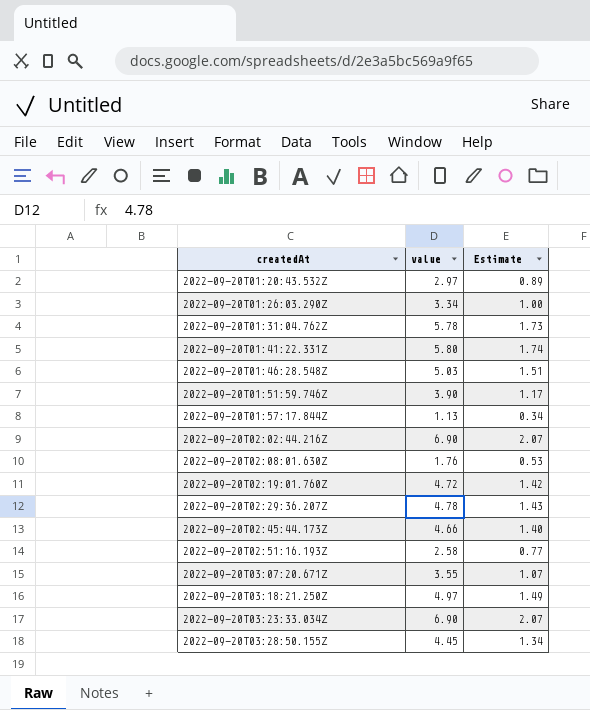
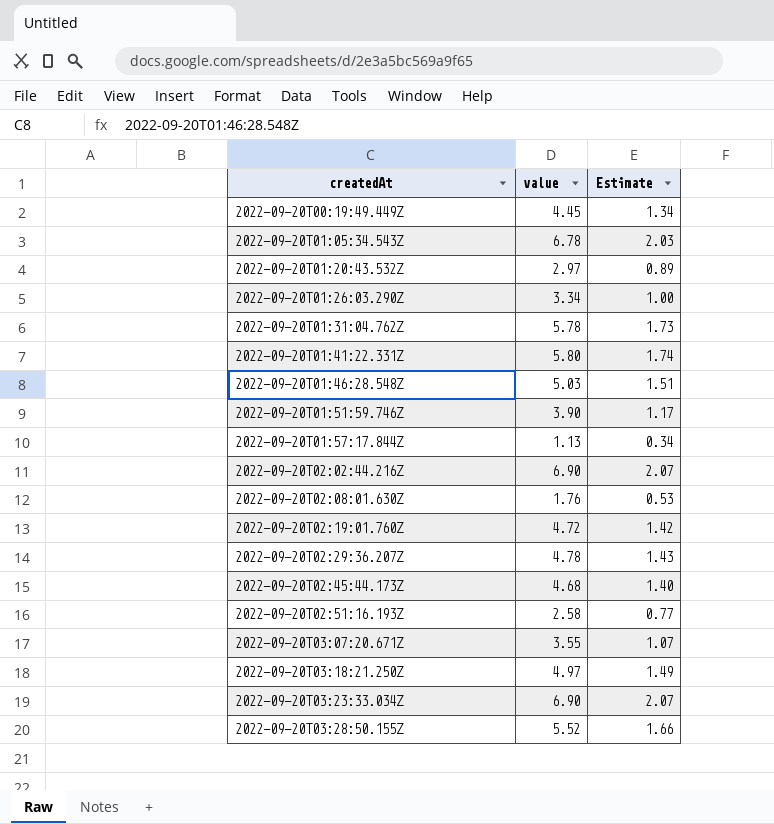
row 2022-09-20T00:19:49.449Z: none -> 4.45 | 1.34
row 2022-09-20T01:05:34.543Z: none -> 6.78 | 2.03
2022-09-20T02:45:44.173Z | value: 4.66 -> 4.68
2022-09-20T03:28:50.155Z | value: 4.45 -> 5.52
2022-09-20T03:28:50.155Z | Estimate: 1.34 -> 1.66

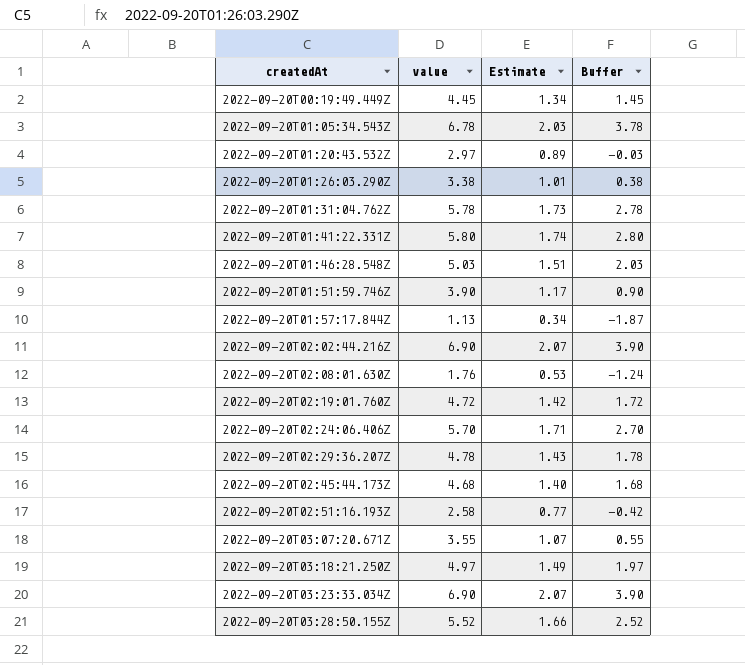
column Buffer | formula: none -> [value] - 3
2022-09-20T01:26:03.290Z | value: 3.34 -> 3.38
2022-09-20T01:26:03.290Z | Estimate: 1.00 -> 1.01
row 2022-09-20T02:24:06.406Z: none -> 5.70 | 1.71 | 2.70

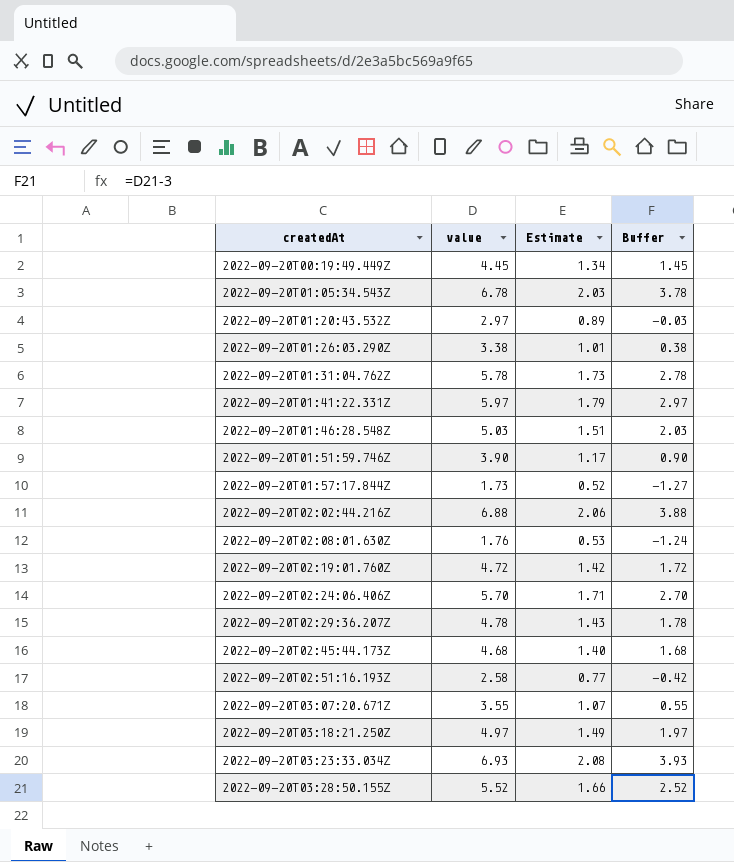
2022-09-20T01:41:22.331Z | value: 5.80 -> 5.97
2022-09-20T01:41:22.331Z | Estimate: 1.74 -> 1.79
2022-09-20T01:41:22.331Z | Buffer: 2.80 -> 2.97
2022-09-20T01:57:17.844Z | value: 1.13 -> 1.73
2022-09-20T01:57:17.844Z | Estimate: 0.34 -> 0.52
2022-09-20T01:57:17.844Z | Buffer: -1.87 -> -1.27
2022-09-20T02:02:44.216Z | value: 6.90 -> 6.88
2022-09-20T02:02:44.216Z | Estimate: 2.07 -> 2.06
2022-09-20T02:02:44.216Z | Buffer: 3.90 -> 3.88
2022-09-20T03:23:33.034Z | value: 6.90 -> 6.93
2022-09-20T03:23:33.034Z | Estimate: 2.07 -> 2.08
2022-09-20T03:23:33.034Z | Buffer: 3.90 -> 3.93

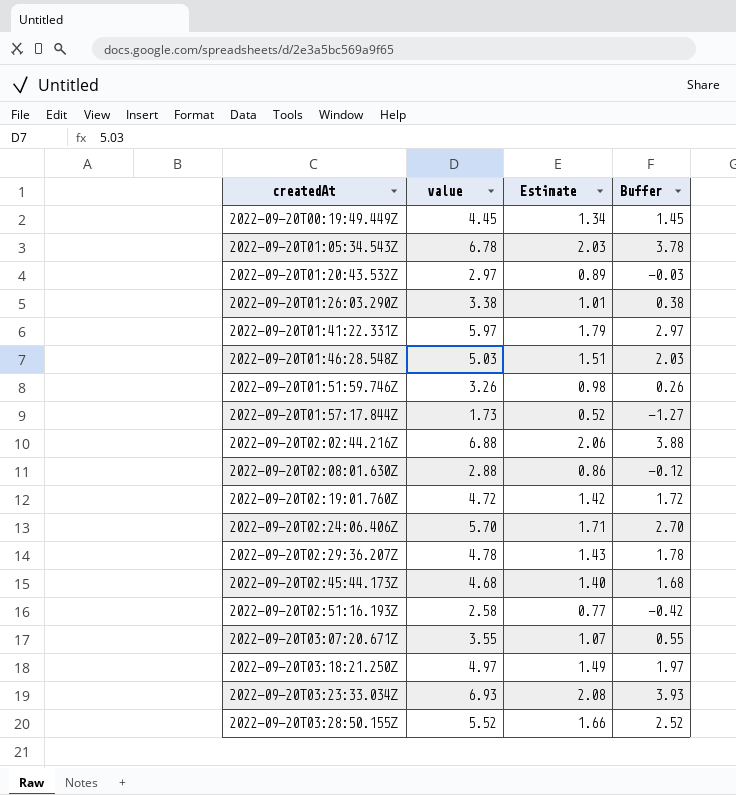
row 2022-09-20T01:31:04.762Z: 5.78 | 1.73 | 2.78 -> none
2022-09-20T01:51:59.746Z | value: 3.90 -> 3.26
2022-09-20T01:51:59.746Z | Estimate: 1.17 -> 0.98
2022-09-20T01:51:59.746Z | Buffer: 0.90 -> 0.26
2022-09-20T02:08:01.630Z | value: 1.76 -> 2.88
2022-09-20T02:08:01.630Z | Estimate: 0.53 -> 0.86
2022-09-20T02:08:01.630Z | Buffer: -1.24 -> -0.12

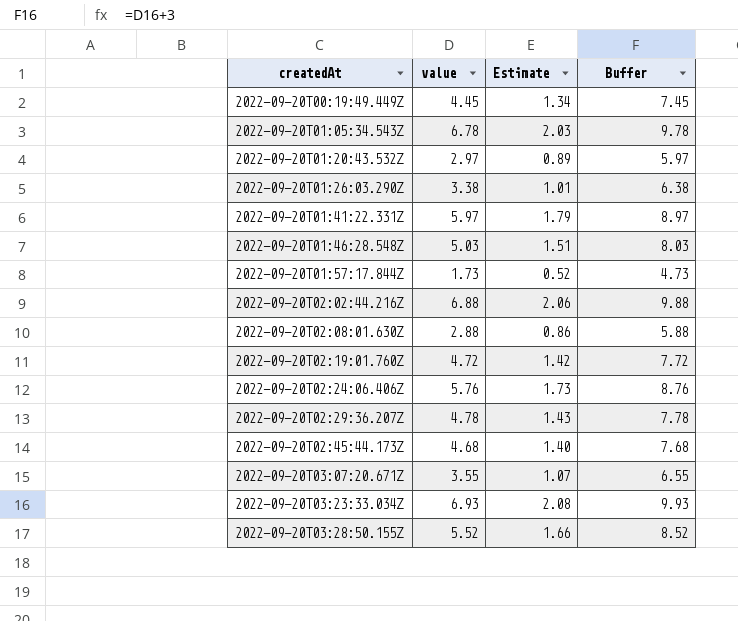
column Buffer | formula: [value] - 3 -> [value] + 3
row 2022-09-20T01:51:59.746Z: 3.26 | 0.98 | 0.26 -> none
row 2022-09-20T02:51:16.193Z: 2.58 | 0.77 | -0.42 -> none
row 2022-09-20T03:18:21.250Z: 4.97 | 1.49 | 1.97 -> none
2022-09-20T02:24:06.406Z | value: 5.70 -> 5.76
2022-09-20T02:24:06.406Z | Estimate: 1.71 -> 1.73

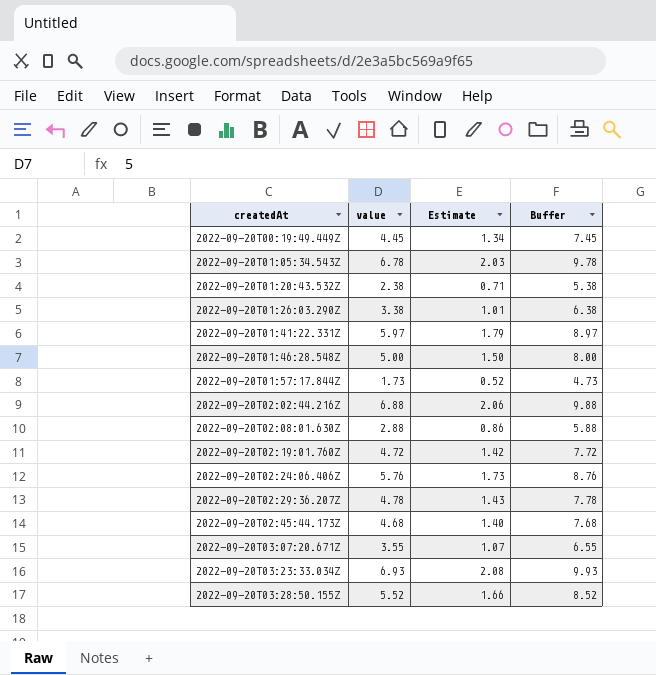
2022-09-20T01:20:43.532Z | value: 2.97 -> 2.38
2022-09-20T01:20:43.532Z | Estimate: 0.89 -> 0.71
2022-09-20T01:20:43.532Z | Buffer: 5.97 -> 5.38
2022-09-20T01:46:28.548Z | value: 5.03 -> 5.00
2022-09-20T01:46:28.548Z | Estimate: 1.51 -> 1.50
2022-09-20T01:46:28.548Z | Buffer: 8.03 -> 8.00

